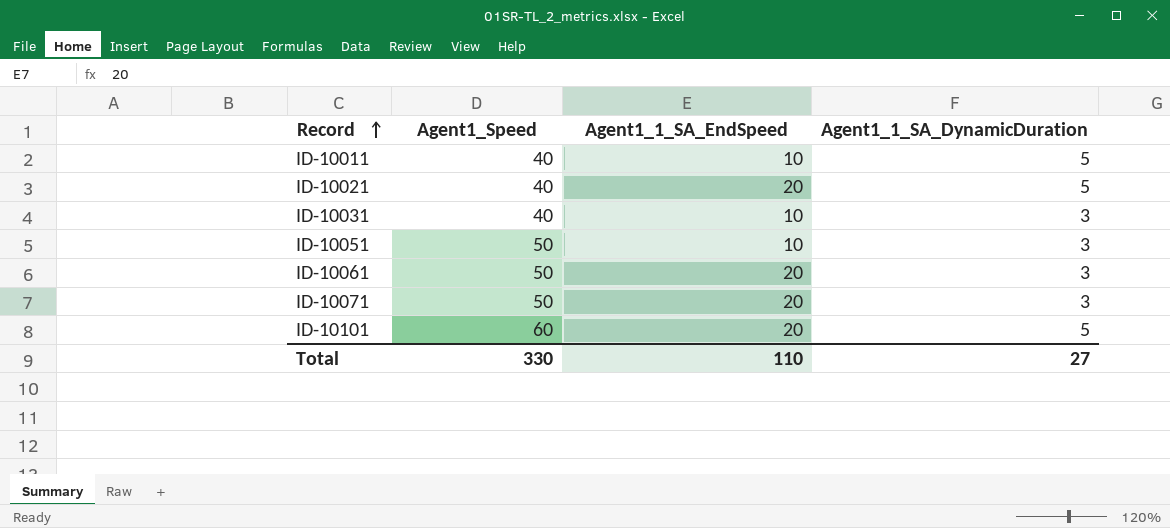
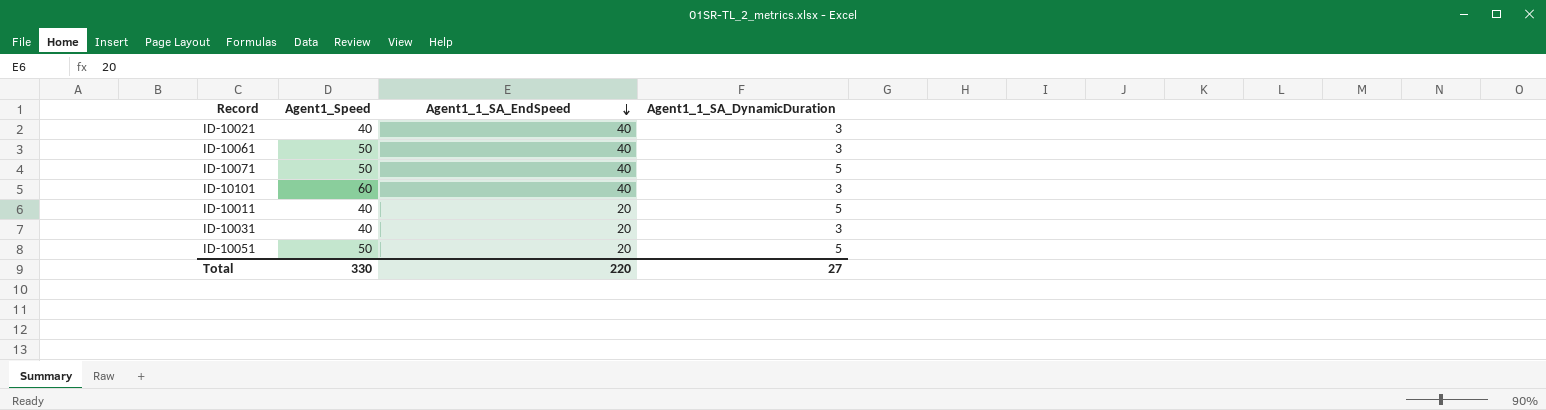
row order: Record ascending -> Agent1_1_SA_EndSpeed descending
ID-10021 | Agent1_1_SA_EndSpeed: 20 -> 40
ID-10021 | Agent1_1_SA_DynamicDuration: 5 -> 3
ID-10061 | Agent1_1_SA_EndSpeed: 20 -> 40
ID-10071 | Agent1_1_SA_EndSpeed: 20 -> 40
ID-10071 | Agent1_1_SA_DynamicDuration: 3 -> 5
ID-10101 | Agent1_1_SA_EndSpeed: 20 -> 40
ID-10101 | Agent1_1_SA_DynamicDuration: 5 -> 3
ID-10011 | Agent1_1_SA_EndSpeed: 10 -> 20
ID-10031 | Agent1_1_SA_EndSpeed: 10 -> 20
ID-10051 | Agent1_1_SA_EndSpeed: 10 -> 20
ID-10051 | Agent1_1_SA_DynamicDuration: 3 -> 5
Total | Agent1_1_SA_EndSpeed: 110 -> 220

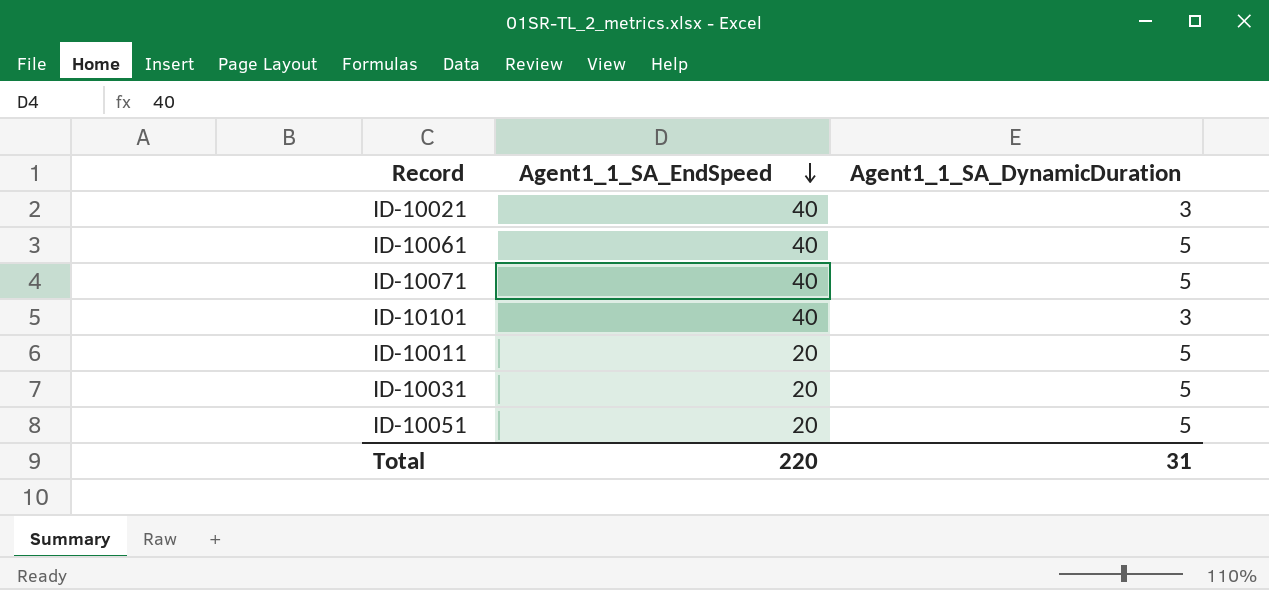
column Agent1_Speed | position: 2 -> none
ID-10061 | Agent1_1_SA_DynamicDuration: 3 -> 5
ID-10031 | Agent1_1_SA_DynamicDuration: 3 -> 5
Total | Agent1_1_SA_DynamicDuration: 27 -> 31

